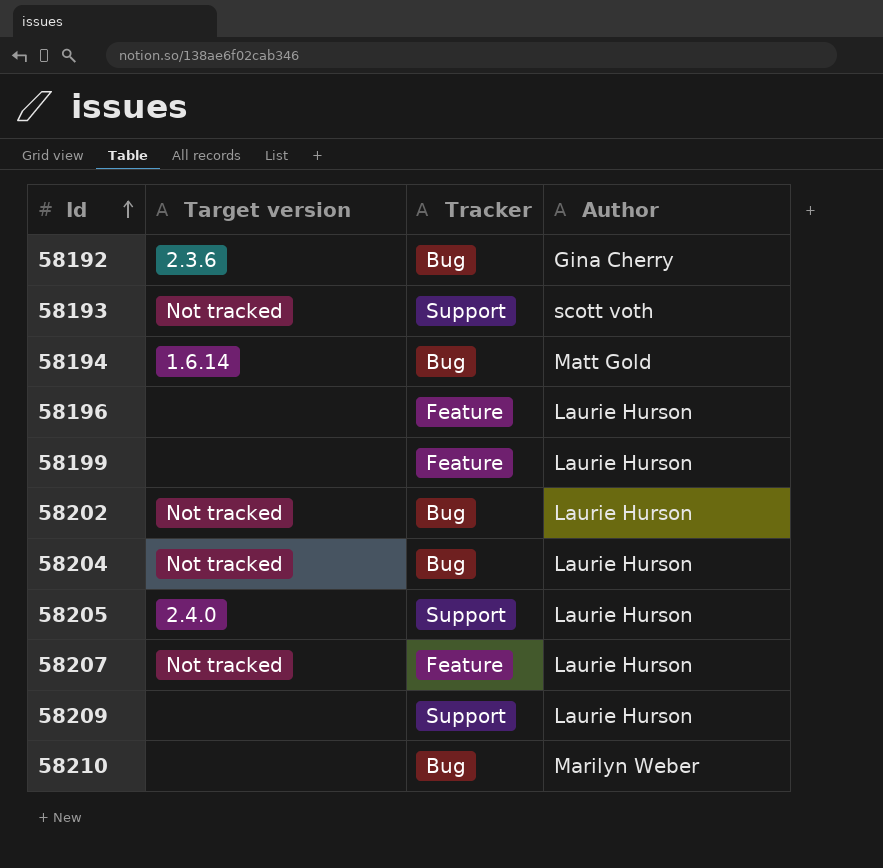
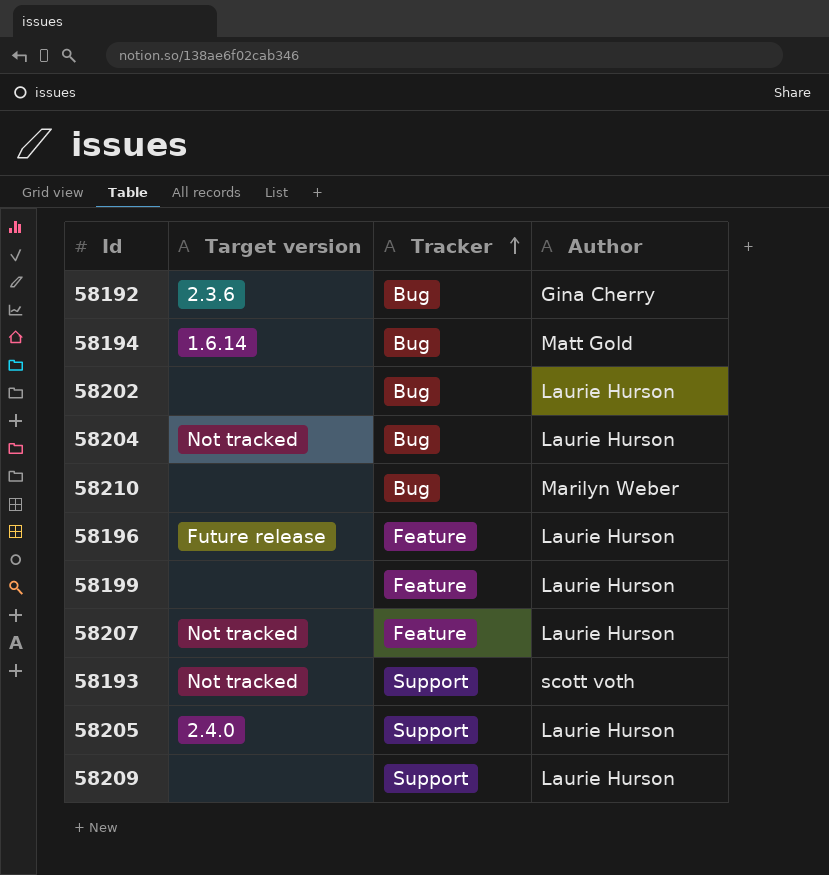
row order: Id ascending -> Tracker ascending
58202 | Target version: Not tracked -> none
58196 | Target version: none -> Future release

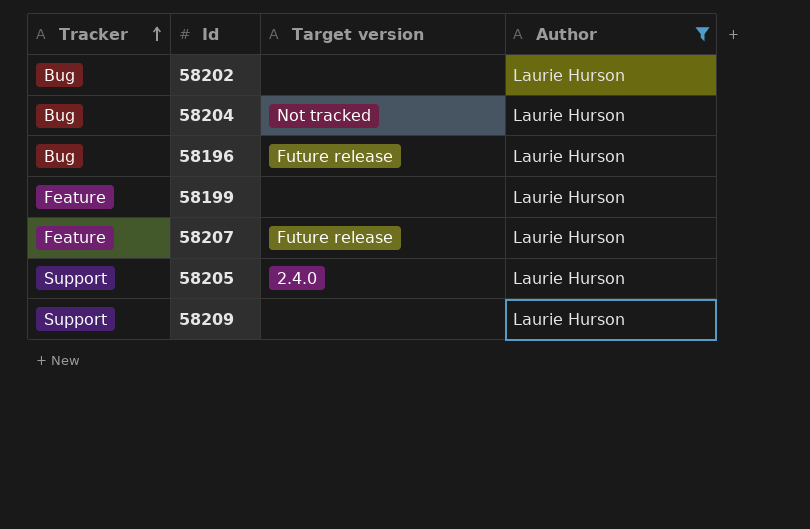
filter: none -> Author = Laurie Hurson
column Tracker | position: 3 -> 1
58196 | Tracker: Feature -> Bug
58207 | Target version: Not tracked -> Future release

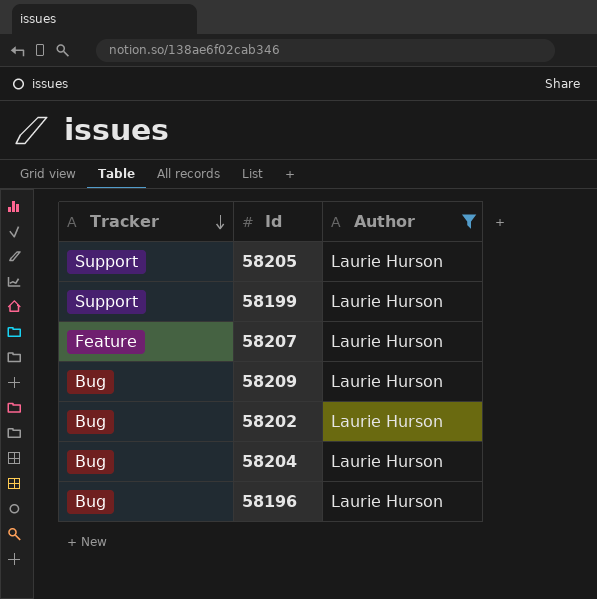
row order: Tracker ascending -> Tracker descending
column Target version | position: 3 -> none
58199 | Tracker: Feature -> Support
58209 | Tracker: Support -> Bug

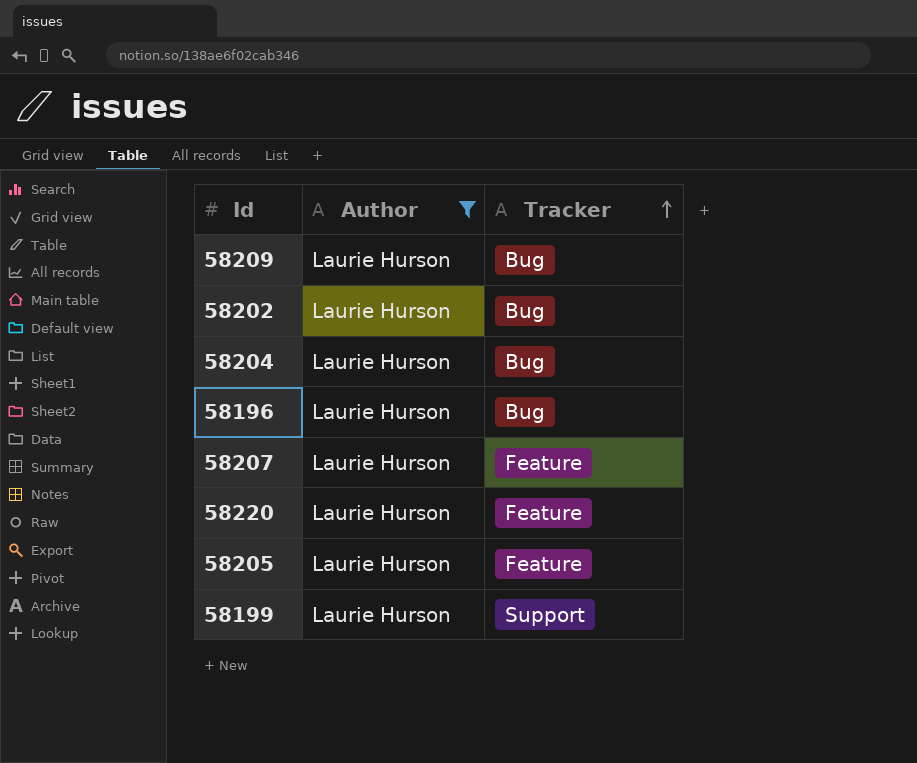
row order: Tracker descending -> Tracker ascending
column Tracker | position: 1 -> 3
row 58220: none -> Laurie Hurson | Feature
58205 | Tracker: Support -> Feature

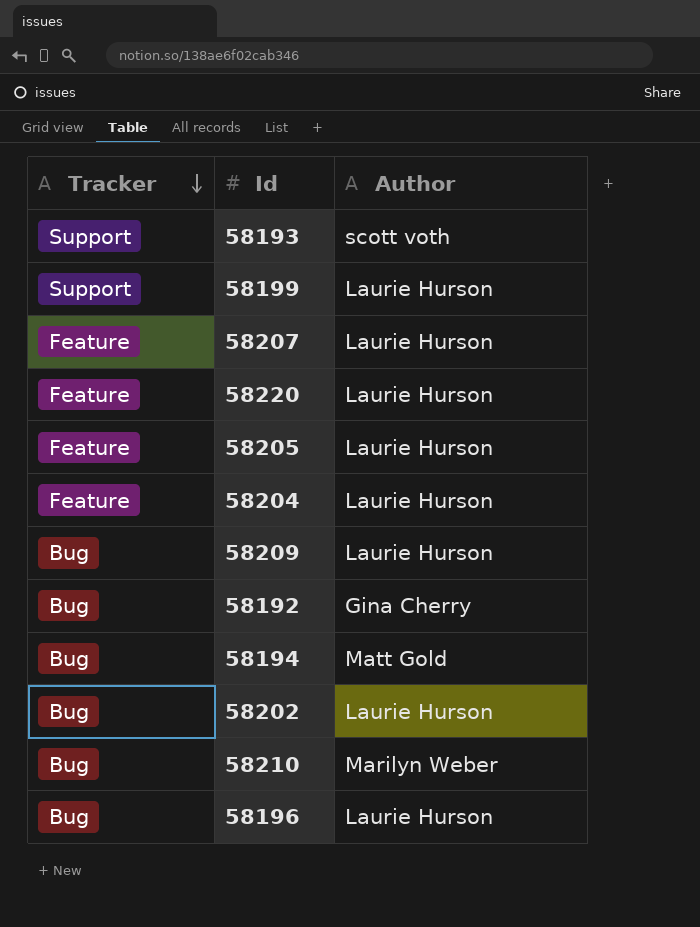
filter: Author = Laurie Hurson -> none
row order: Tracker ascending -> Tracker descending
column Tracker | position: 3 -> 1
58204 | Tracker: Bug -> Feature

